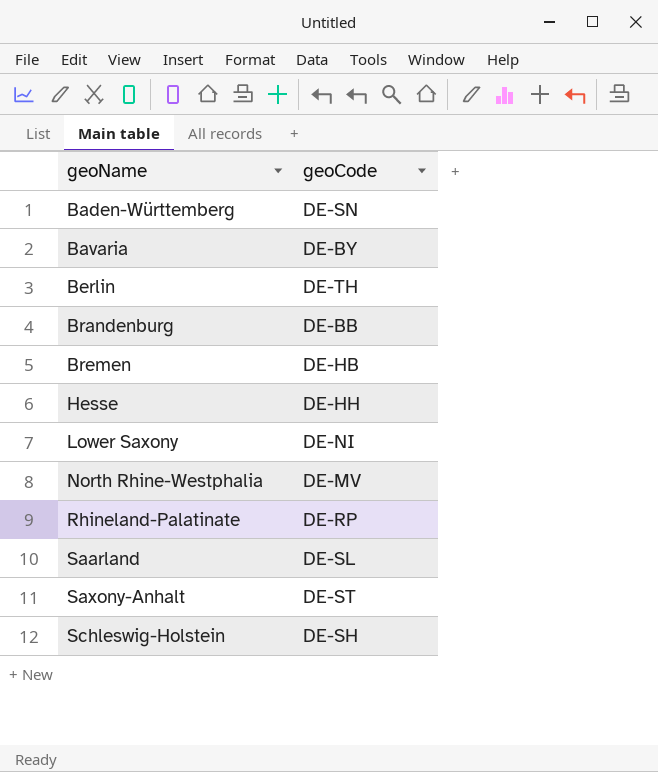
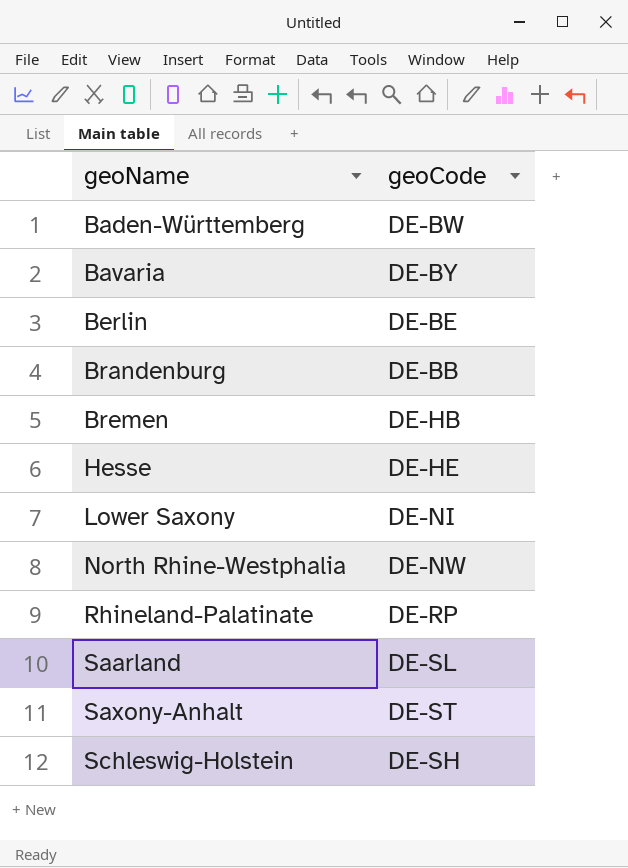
Baden-Württemberg | geoCode: DE-SN -> DE-BW
Berlin | geoCode: DE-TH -> DE-BE
Hesse | geoCode: DE-HH -> DE-HE
North Rhine-Westphalia | geoCode: DE-MV -> DE-NW

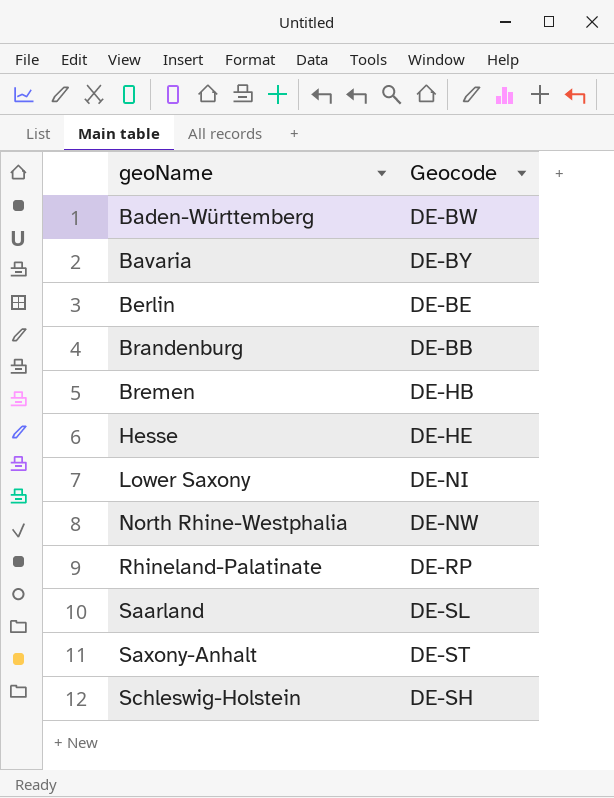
column name: geoCode -> Geocode

